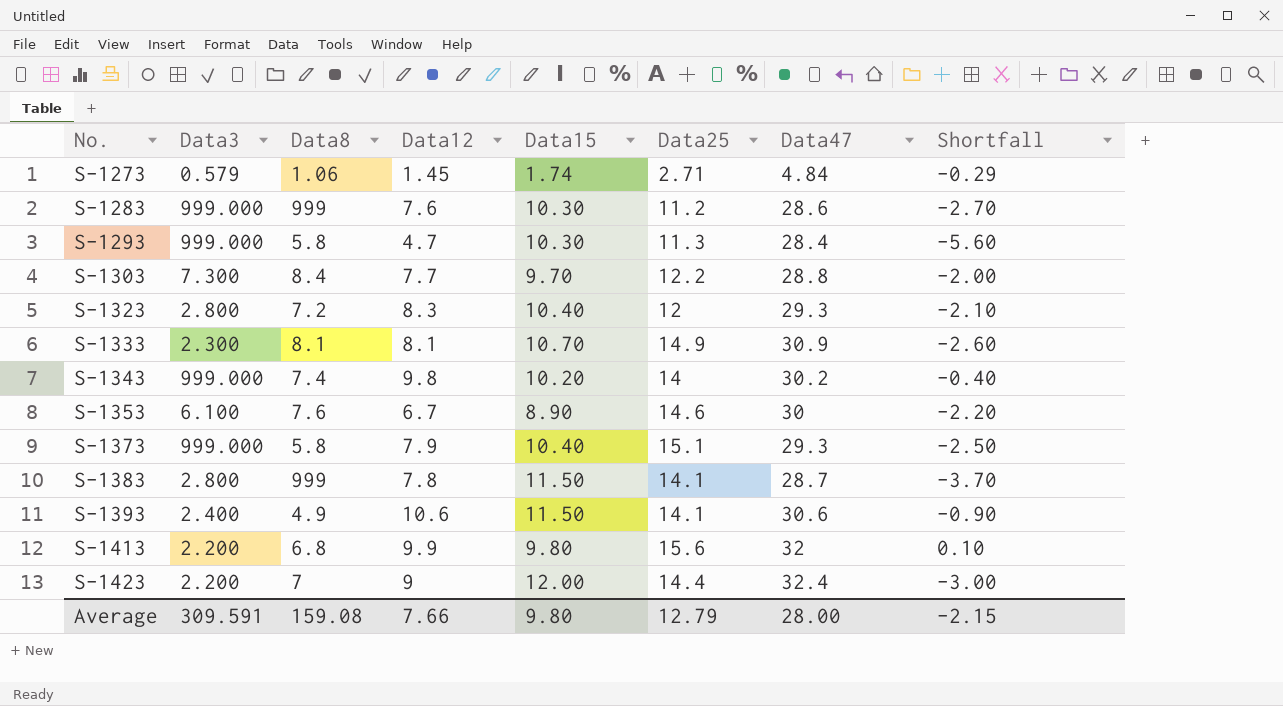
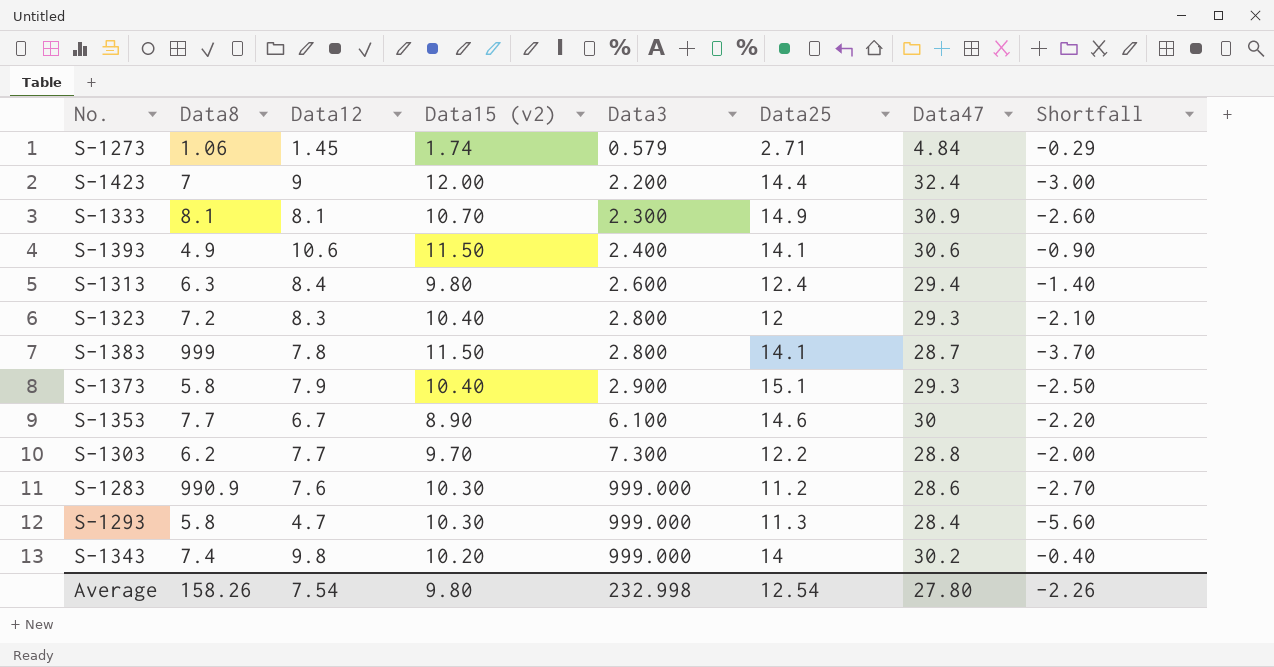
row order: No. ascending -> Data3 ascending
column name: Data15 -> Data15 (v2)
column Data3 | position: 2 -> 5
row S-1413: 2.200 | 6.8 | 9.9 | 9.80 | 15.6 | 32 | 0.10 -> none
row S-1313: none -> 6.3 | 8.4 | 9.80 | 2.600 | 12.4 | 29.4 | -1.40
S-1373 | Data3: 999.000 -> 2.900
S-1353 | Data8: 7.6 -> 7.7
S-1303 | Data8: 8.4 -> 6.2
S-1283 | Data8: 999 -> 990.9
Average | Data8: 159.08 -> 158.26
Average | Data12: 7.66 -> 7.54
Average | Data3: 309.591 -> 232.998
Average | Data25: 12.79 -> 12.54
Average | Data47: 28.00 -> 27.80
Average | Shortfall: -2.15 -> -2.26

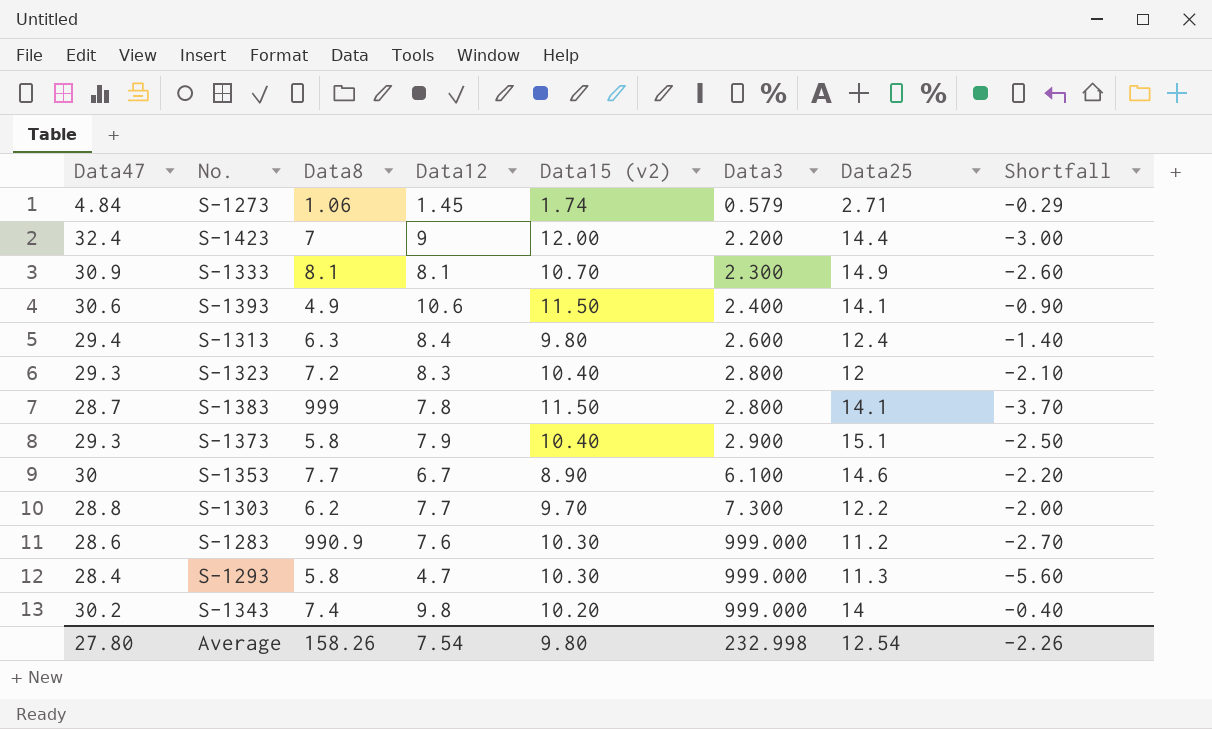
column Data47 | position: 7 -> 1

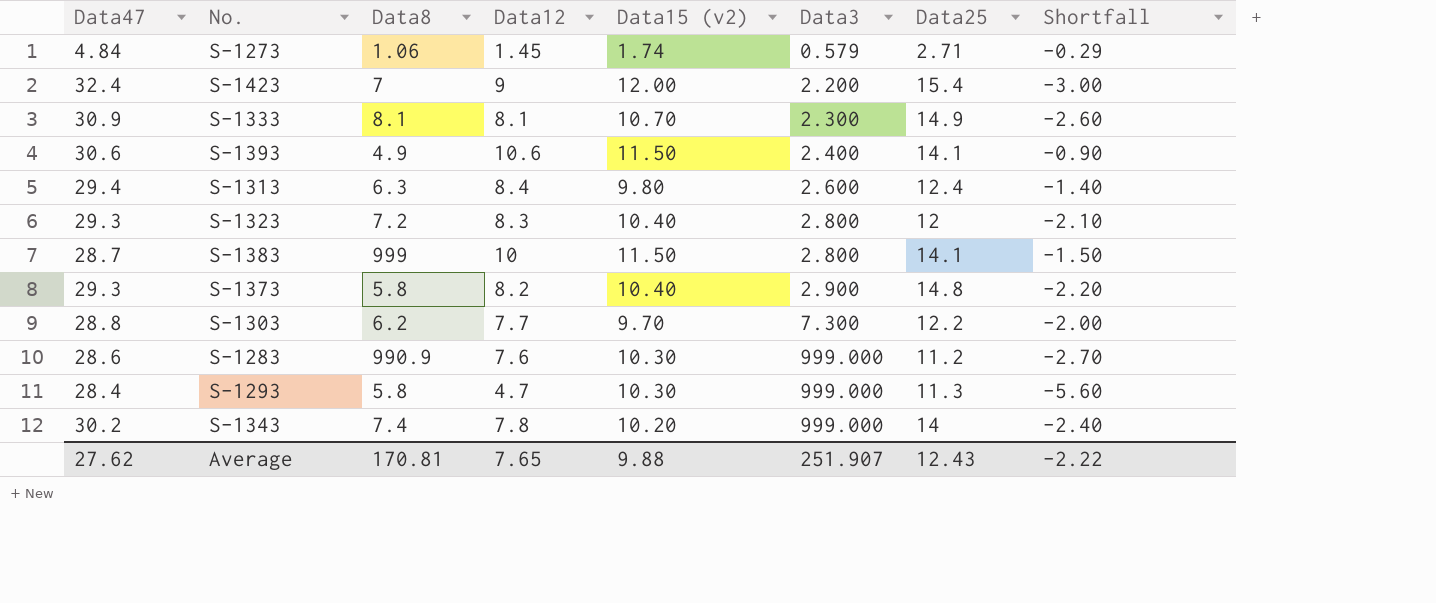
row S-1353: 30 | 7.7 | 6.7 | 8.90 | 6.100 | 14.6 | -2.20 -> none
S-1423 | Data25: 14.4 -> 15.4
S-1383 | Data12: 7.8 -> 10
S-1383 | Shortfall: -3.70 -> -1.50
S-1373 | Data12: 7.9 -> 8.2
S-1373 | Data25: 15.1 -> 14.8
S-1373 | Shortfall: -2.50 -> -2.20
S-1343 | Data12: 9.8 -> 7.8
S-1343 | Shortfall: -0.40 -> -2.40
Average | Data47: 27.80 -> 27.62
Average | Data8: 158.26 -> 170.81
Average | Data12: 7.54 -> 7.65
Average | Data15 (v2): 9.80 -> 9.88
Average | Data3: 232.998 -> 251.907
Average | Data25: 12.54 -> 12.43
Average | Shortfall: -2.26 -> -2.22

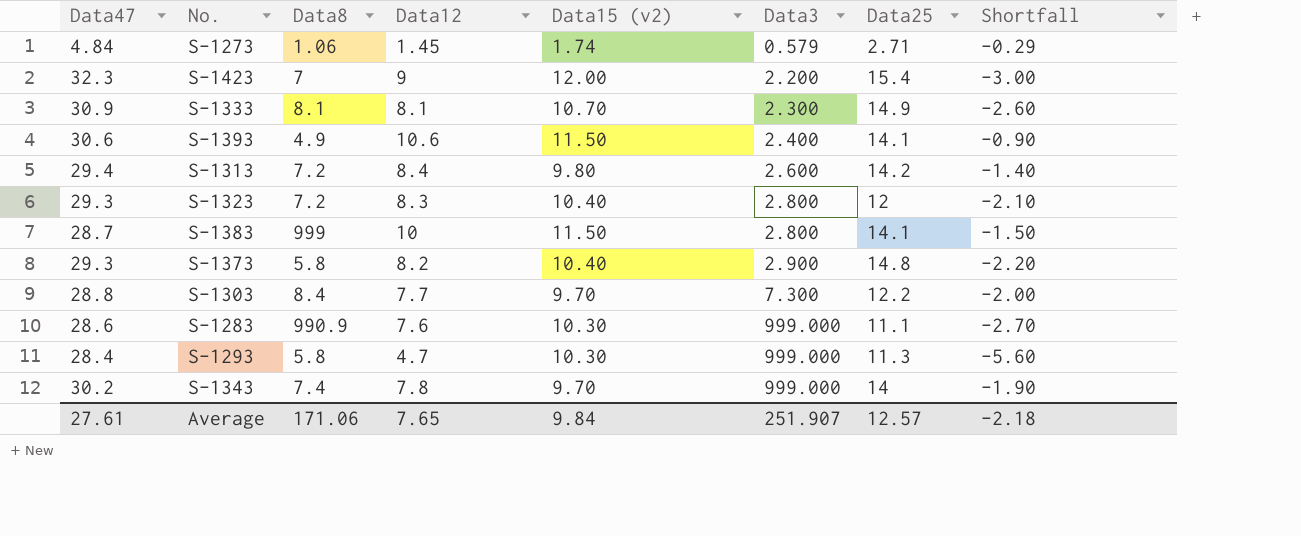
S-1423 | Data47: 32.4 -> 32.3
S-1313 | Data8: 6.3 -> 7.2
S-1313 | Data25: 12.4 -> 14.2
S-1303 | Data8: 6.2 -> 8.4
S-1283 | Data25: 11.2 -> 11.1
S-1343 | Data15 (v2): 10.20 -> 9.70
S-1343 | Shortfall: -2.40 -> -1.90
Average | Data47: 27.62 -> 27.61
Average | Data8: 170.81 -> 171.06
Average | Data15 (v2): 9.88 -> 9.84
Average | Data25: 12.43 -> 12.57
Average | Shortfall: -2.22 -> -2.18

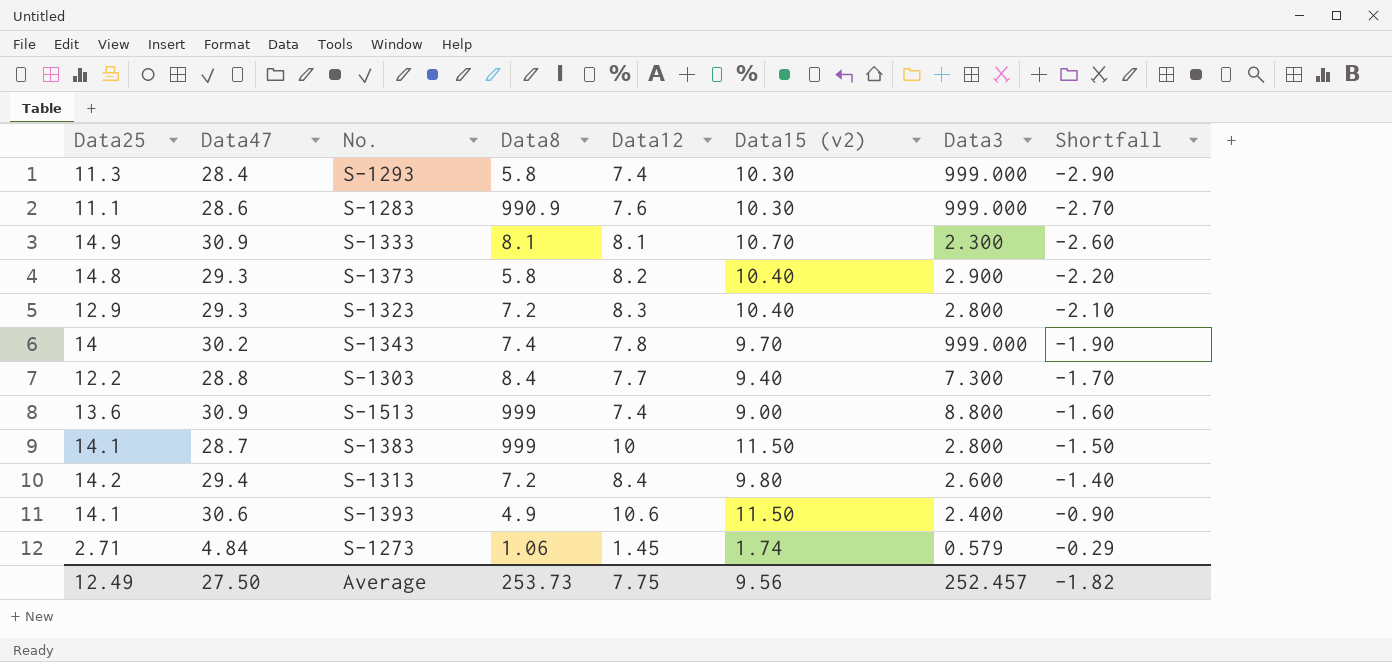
row order: Data3 ascending -> Shortfall ascending
column Data25 | position: 7 -> 1
row S-1423: 32.3 | 7 | 9 | 12.00 | 2.200 | 15.4 | -3.00 -> none
S-1293 | Data12: 4.7 -> 7.4
S-1293 | Shortfall: -5.60 -> -2.90
S-1323 | Data25: 12 -> 12.9
S-1303 | Data15 (v2): 9.70 -> 9.40
S-1303 | Shortfall: -2.00 -> -1.70
row S-1513: none -> 13.6 | 30.9 | 999 | 7.4 | 9.00 | 8.800 | -1.60
Average | Data25: 12.57 -> 12.49
Average | Data47: 27.61 -> 27.50
Average | Data8: 171.06 -> 253.73
Average | Data12: 7.65 -> 7.75
Average | Data15 (v2): 9.84 -> 9.56
Average | Data3: 251.907 -> 252.457
Average | Shortfall: -2.18 -> -1.82

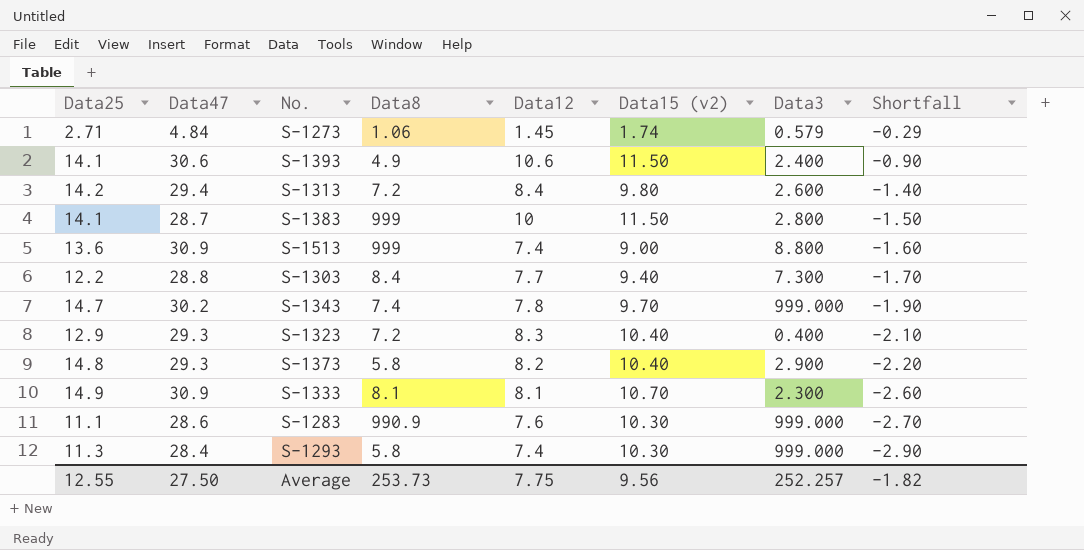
row order: Shortfall ascending -> Shortfall descending
S-1343 | Data25: 14 -> 14.7
S-1323 | Data3: 2.800 -> 0.400
Average | Data25: 12.49 -> 12.55
Average | Data3: 252.457 -> 252.257

